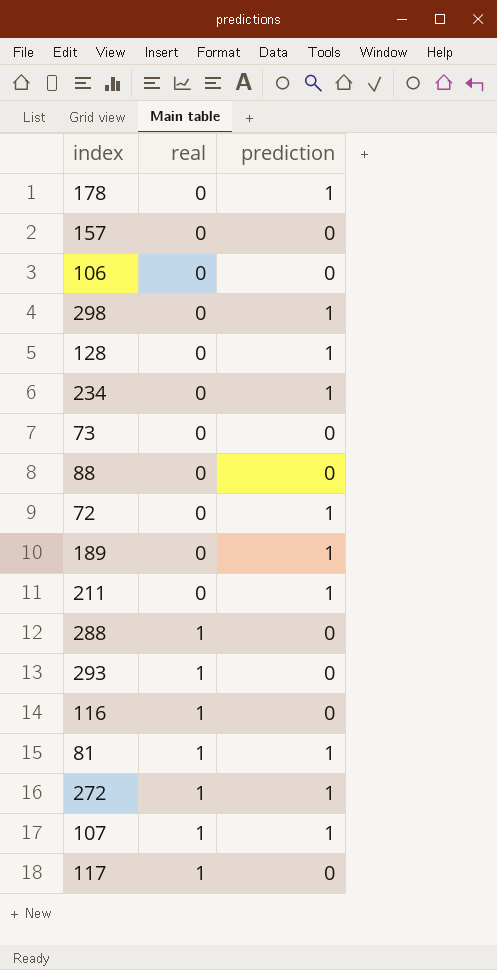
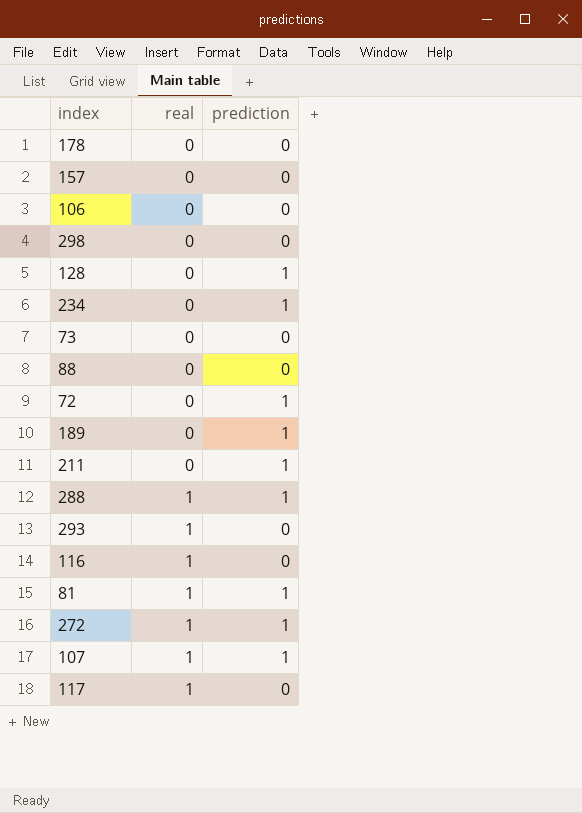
178 | prediction: 1 -> 0
298 | prediction: 1 -> 0
288 | prediction: 0 -> 1

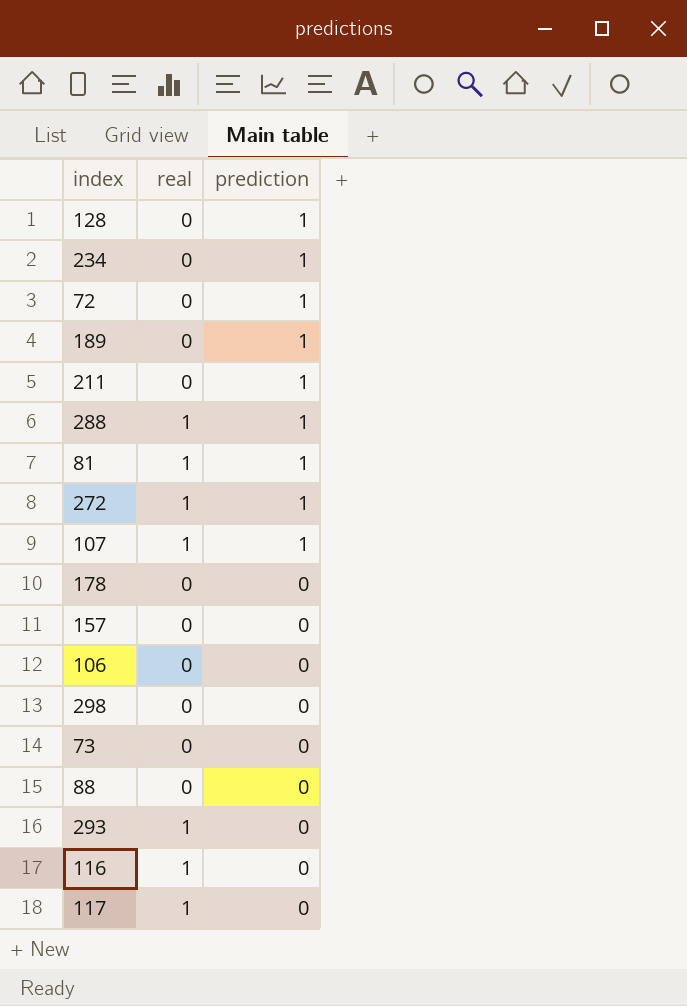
row order: real ascending -> prediction descending

